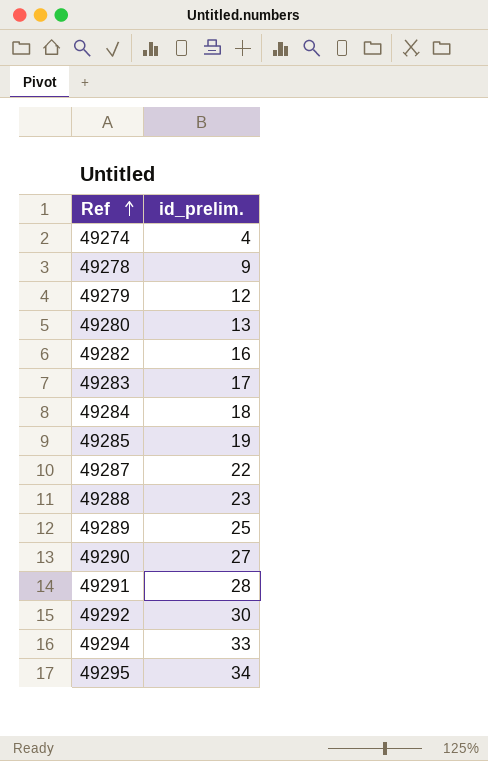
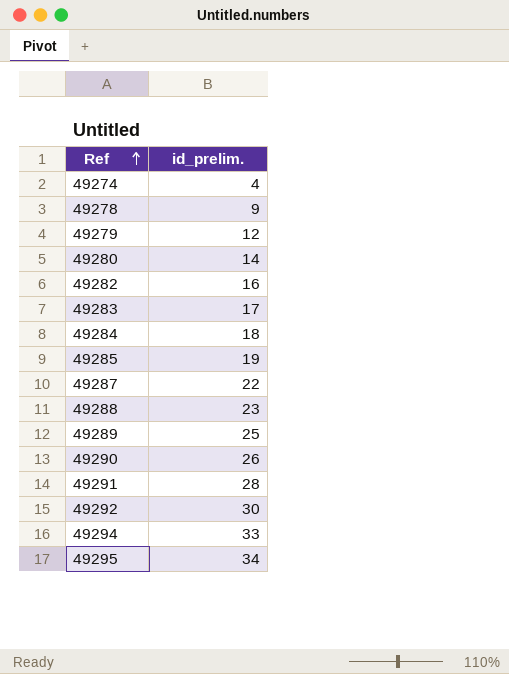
49280 | id_prelim.: 13 -> 14
49290 | id_prelim.: 27 -> 26

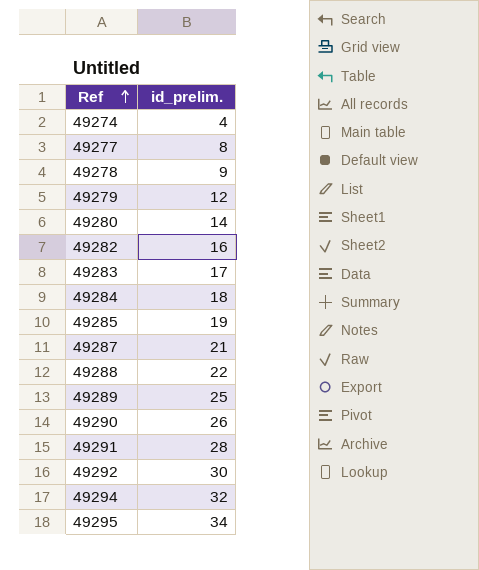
row 49277: none -> 8
49287 | id_prelim.: 22 -> 21
49288 | id_prelim.: 23 -> 22
49294 | id_prelim.: 33 -> 32

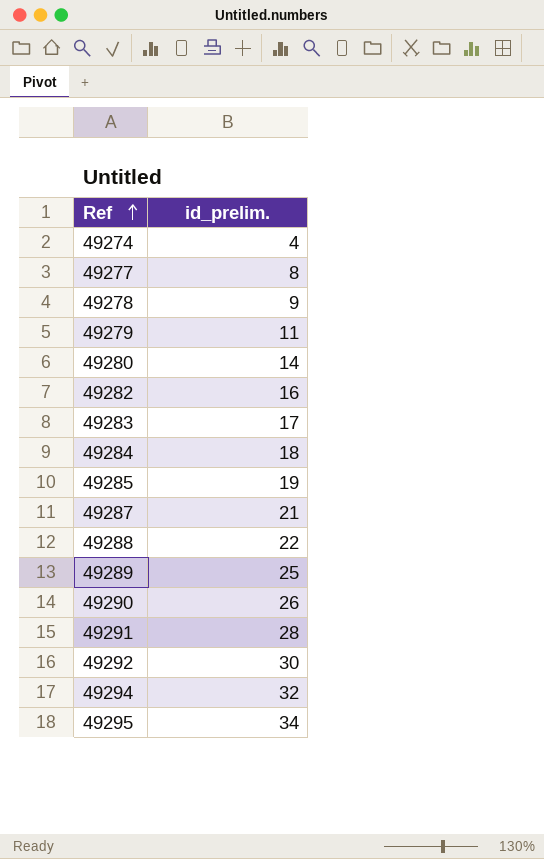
49279 | id_prelim.: 12 -> 11

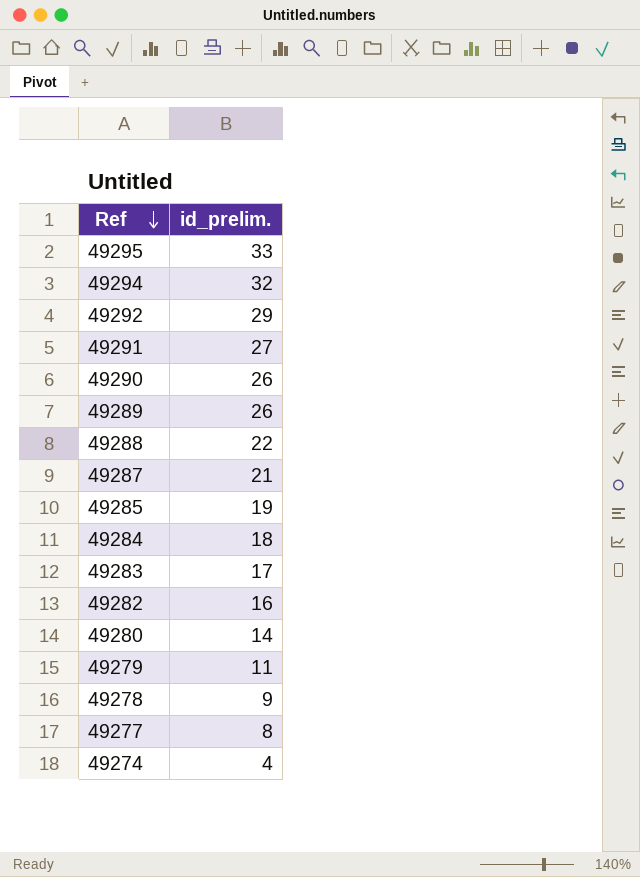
row order: Ref ascending -> Ref descending
49295 | id_prelim.: 34 -> 33
49292 | id_prelim.: 30 -> 29
49291 | id_prelim.: 28 -> 27
49289 | id_prelim.: 25 -> 26

